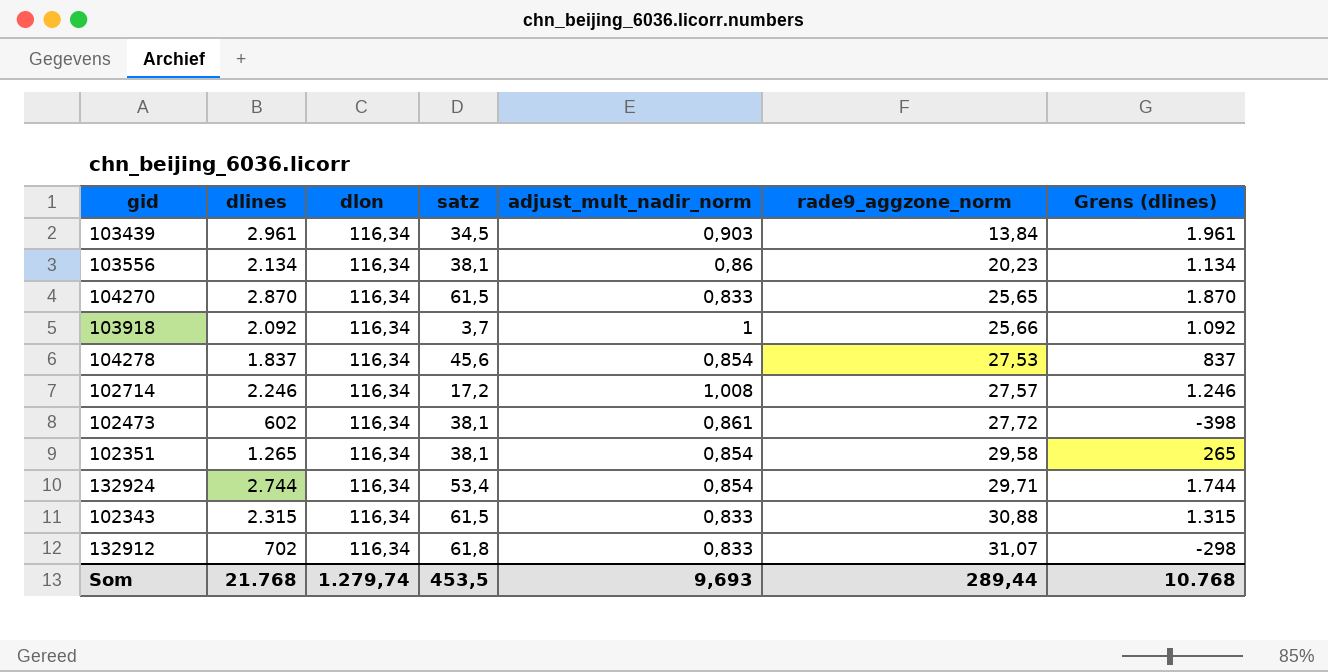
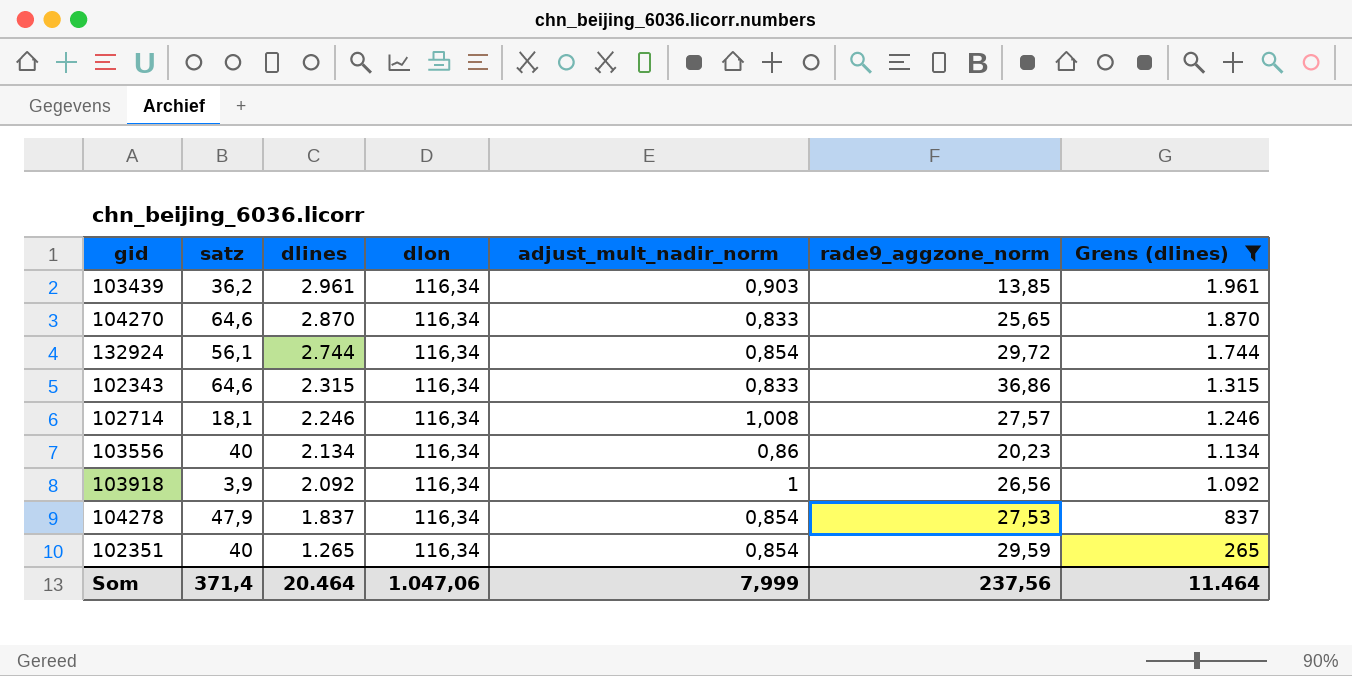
filter: none -> Grens (dlines) >= 265
row order: rade9_aggzone_norm ascending -> dlines descending
column satz | position: 4 -> 2
103439 | satz: 34,5 -> 36,2
103439 | rade9_aggzone_norm: 13,84 -> 13,85
104270 | satz: 61,5 -> 64,6
132924 | satz: 53,4 -> 56,1
132924 | rade9_aggzone_norm: 29,71 -> 29,72
102343 | satz: 61,5 -> 64,6
102343 | rade9_aggzone_norm: 30,88 -> 36,86
102714 | satz: 17,2 -> 18,1
103556 | satz: 38,1 -> 40
103918 | satz: 3,7 -> 3,9
103918 | rade9_aggzone_norm: 25,66 -> 26,56
104278 | satz: 45,6 -> 47,9
102351 | satz: 38,1 -> 40
102351 | rade9_aggzone_norm: 29,58 -> 29,59
Som | satz: 453,5 -> 371,4
Som | dlines: 21.768 -> 20.464
Som | dlon: 1.279,74 -> 1.047,06
Som | adjust_mult_nadir_norm: 9,693 -> 7,999
Som | rade9_aggzone_norm: 289,44 -> 237,56
Som | Grens (dlines): 10.768 -> 11.464

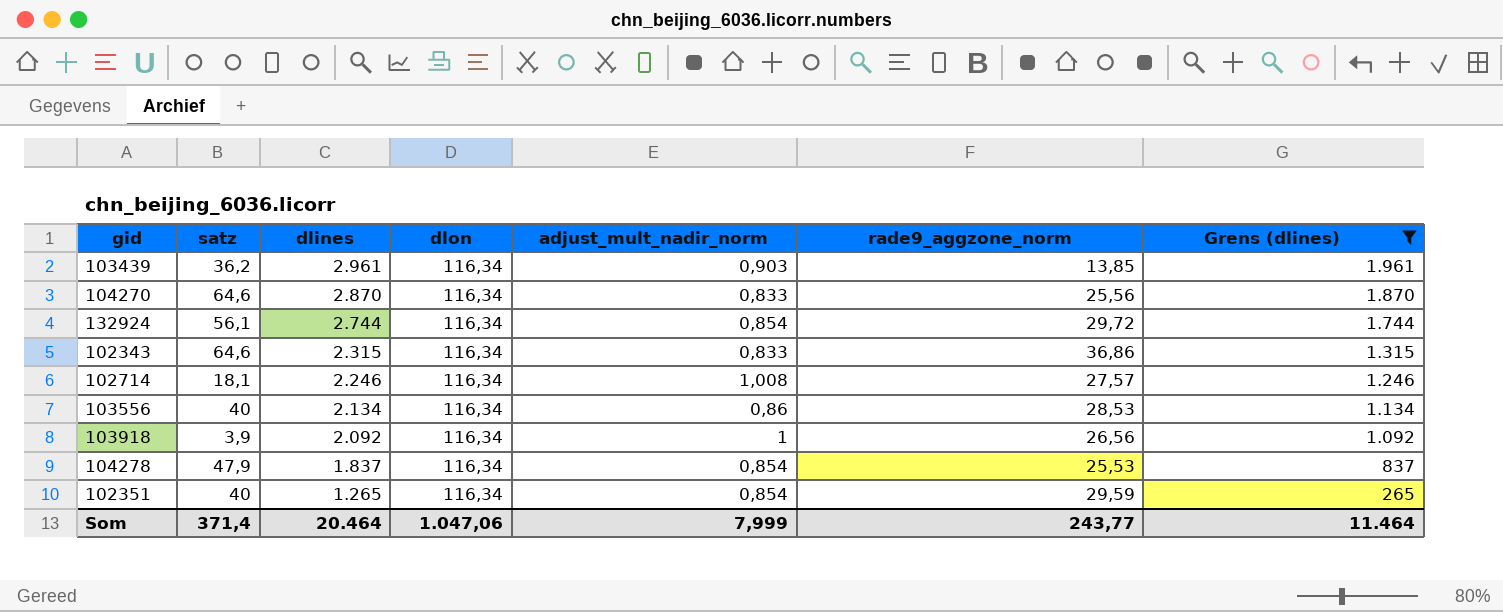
104270 | rade9_aggzone_norm: 25,65 -> 25,56
103556 | rade9_aggzone_norm: 20,23 -> 28,53
104278 | rade9_aggzone_norm: 27,53 -> 25,53
Som | rade9_aggzone_norm: 237,56 -> 243,77

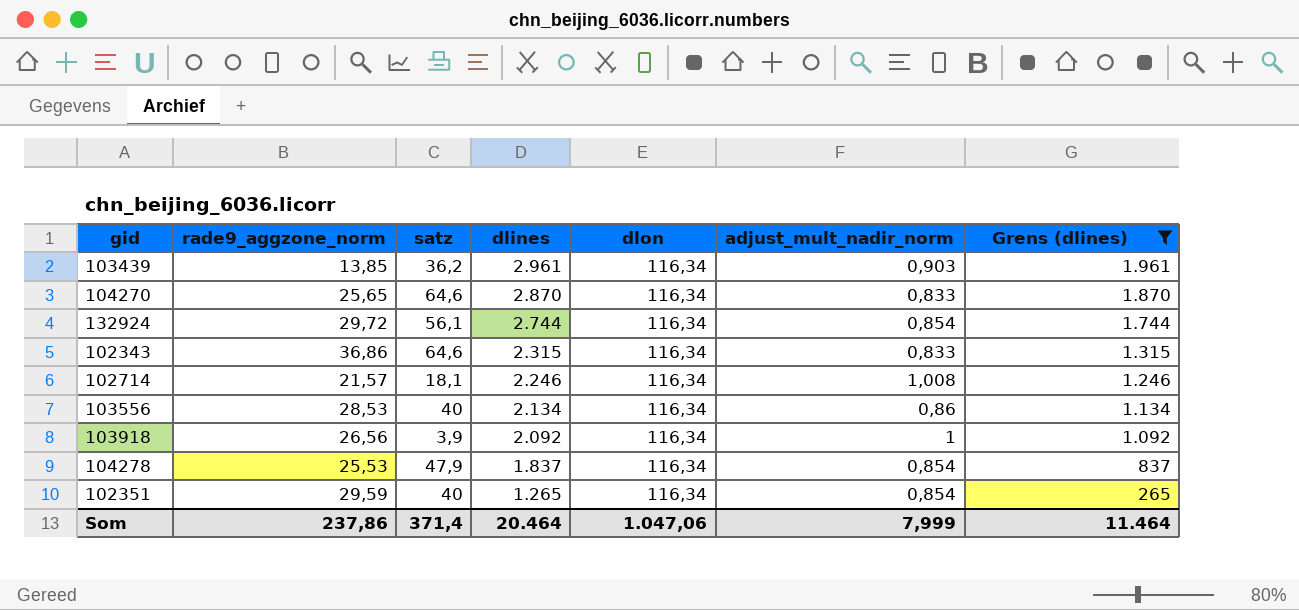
column rade9_aggzone_norm | position: 6 -> 2
104270 | rade9_aggzone_norm: 25,56 -> 25,65
102714 | rade9_aggzone_norm: 27,57 -> 21,57
Som | rade9_aggzone_norm: 243,77 -> 237,86

